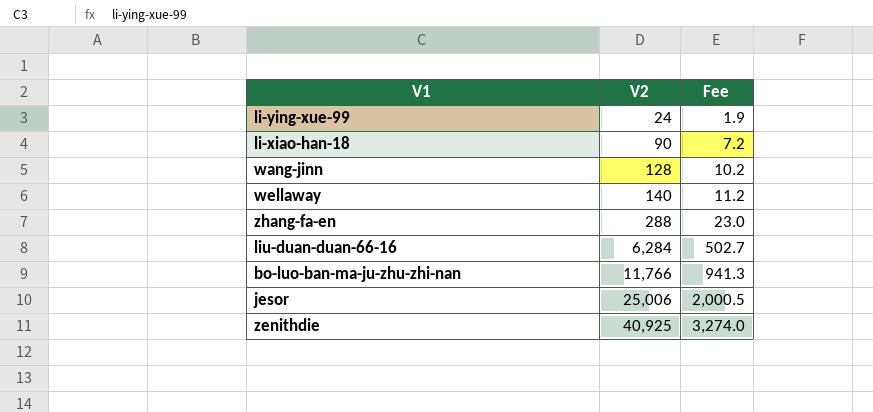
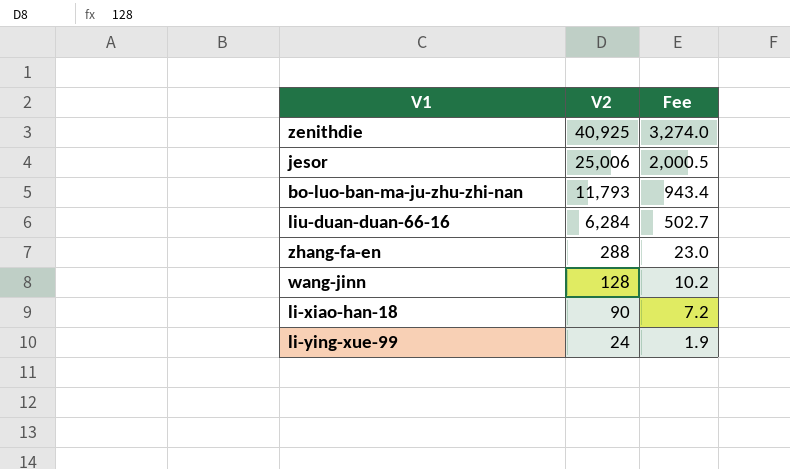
row order: V2 ascending -> V2 descending
row wellaway: 140 | 11.2 -> none
bo-luo-ban-ma-ju-zhu-zhi-nan | V2: 11,766 -> 11,793
bo-luo-ban-ma-ju-zhu-zhi-nan | Fee: 941.3 -> 943.4

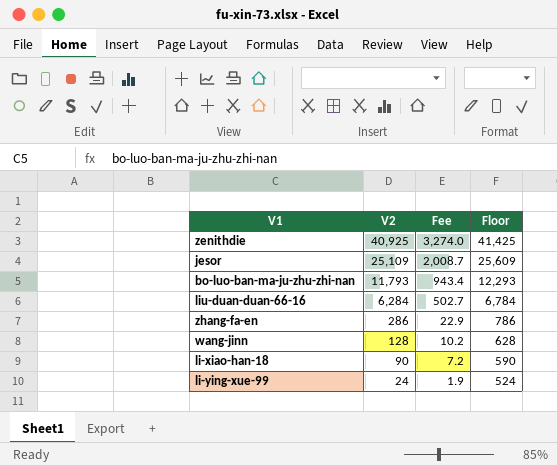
column Floor | formula: none -> [V2] + 500
jesor | V2: 25,006 -> 25,109
jesor | Fee: 2,000.5 -> 2,008.7
zhang-fa-en | V2: 288 -> 286
zhang-fa-en | Fee: 23.0 -> 22.9

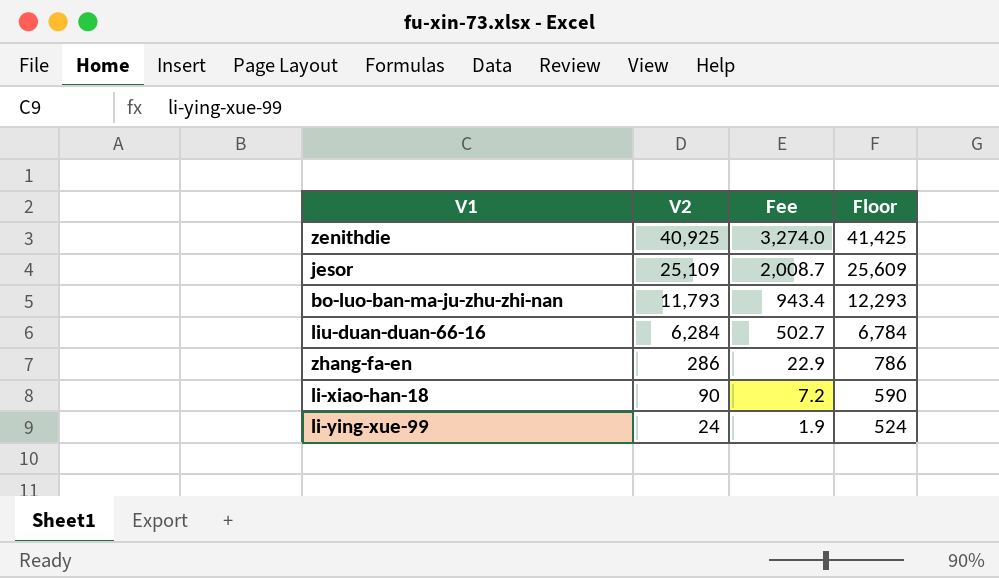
row wang-jinn: 128 | 10.2 | 628 -> none

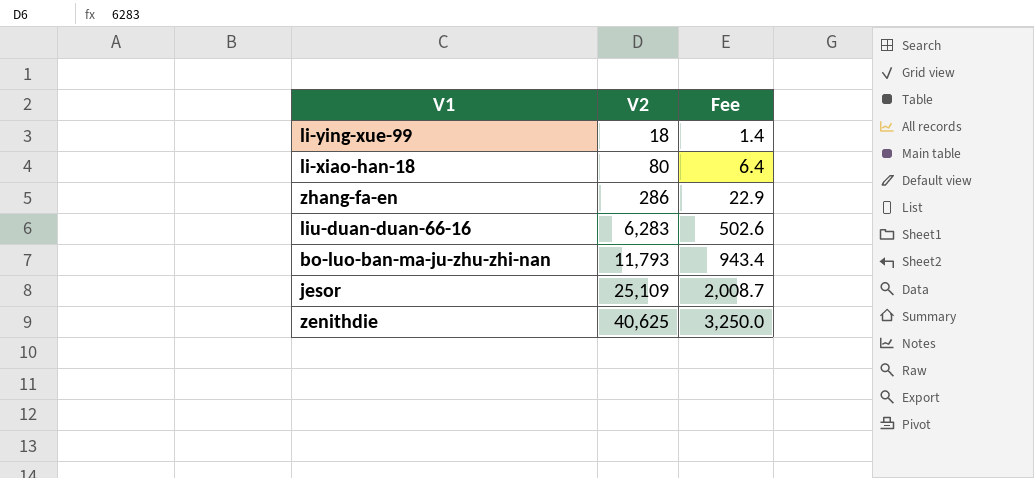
row order: V2 descending -> V2 ascending
column Floor | formula: [V2] + 500 -> none
li-ying-xue-99 | V2: 24 -> 18
li-ying-xue-99 | Fee: 1.9 -> 1.4
li-xiao-han-18 | V2: 90 -> 80
li-xiao-han-18 | Fee: 7.2 -> 6.4
liu-duan-duan-66-16 | V2: 6,284 -> 6,283
liu-duan-duan-66-16 | Fee: 502.7 -> 502.6
zenithdie | V2: 40,925 -> 40,625
zenithdie | Fee: 3,274.0 -> 3,250.0

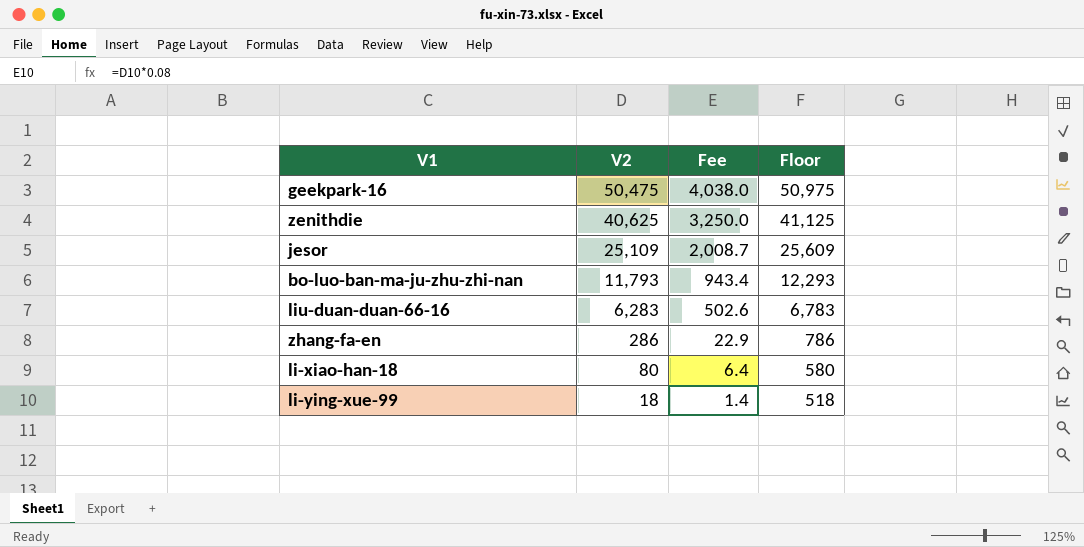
row order: V2 ascending -> V2 descending
column Floor | formula: none -> [V2] + 500
row geekpark-16: none -> 50,475 | 4,038.0 | 50,975

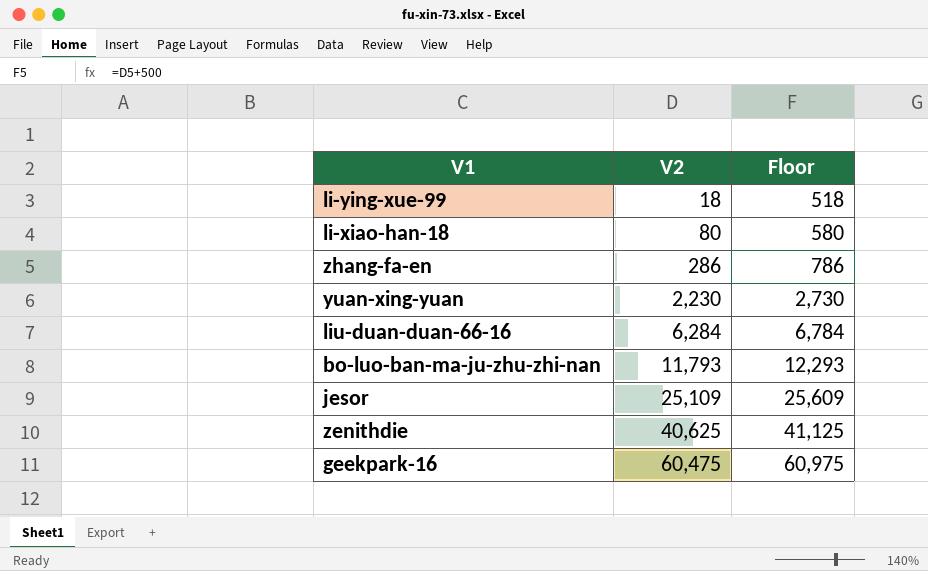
row order: V2 descending -> V2 ascending
column Fee | formula: [V2] * 0.08 -> none
row yuan-xing-yuan: none -> 2,230 | 2,730
liu-duan-duan-66-16 | V2: 6,283 -> 6,284
liu-duan-duan-66-16 | Floor: 6,783 -> 6,784
geekpark-16 | V2: 50,475 -> 60,475
geekpark-16 | Floor: 50,975 -> 60,975

